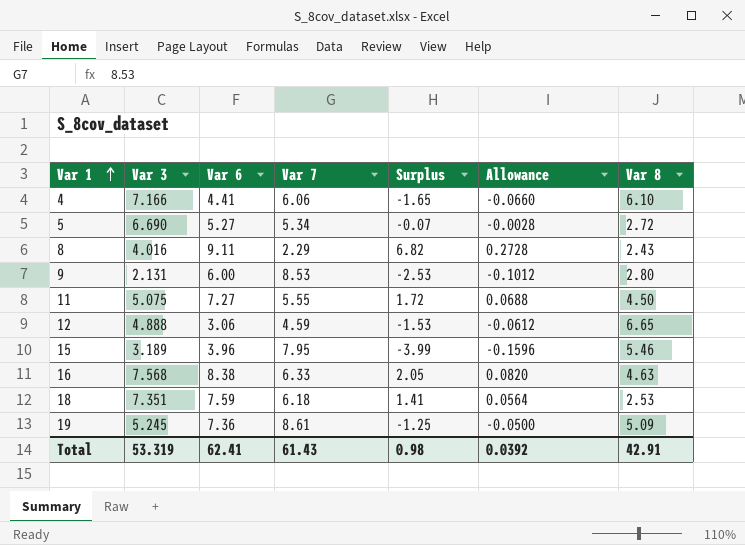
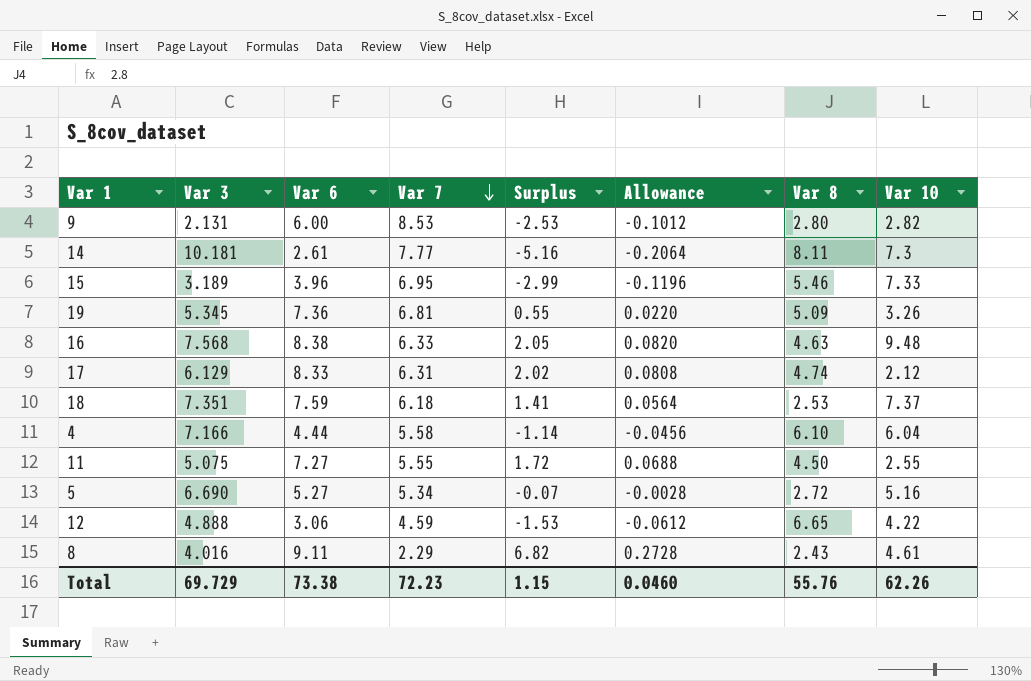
row order: Var 1 ascending -> Var 7 descending
column Var 10 | position: none -> 8
row 14: none -> 10.181 | 2.61 | 7.77 | -5.16 | -0.2064 | 8.11 | 7.3
15 | Var 7: 7.95 -> 6.95
15 | Surplus: -3.99 -> -2.99
15 | Allowance: -0.1596 -> -0.1196
19 | Var 3: 5.245 -> 5.345
19 | Var 7: 8.61 -> 6.81
19 | Surplus: -1.25 -> 0.55
19 | Allowance: -0.0500 -> 0.0220
row 17: none -> 6.129 | 8.33 | 6.31 | 2.02 | 0.0808 | 4.74 | 2.12
4 | Var 6: 4.41 -> 4.44
4 | Var 7: 6.06 -> 5.58
4 | Surplus: -1.65 -> -1.14
4 | Allowance: -0.0660 -> -0.0456
Total | Var 3: 53.319 -> 69.729
Total | Var 6: 62.41 -> 73.38
Total | Var 7: 61.43 -> 72.23
Total | Surplus: 0.98 -> 1.15
Total | Allowance: 0.0392 -> 0.0460
Total | Var 8: 42.91 -> 55.76

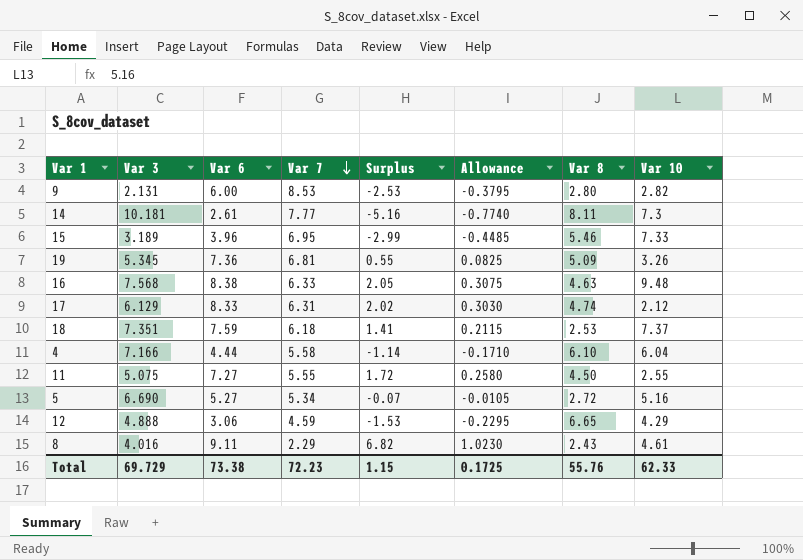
column Allowance | formula: [Surplus] * 0.04 -> [Surplus] * 0.15
12 | Var 10: 4.22 -> 4.29
Total | Allowance: 0.0460 -> 0.1725
Total | Var 10: 62.26 -> 62.33

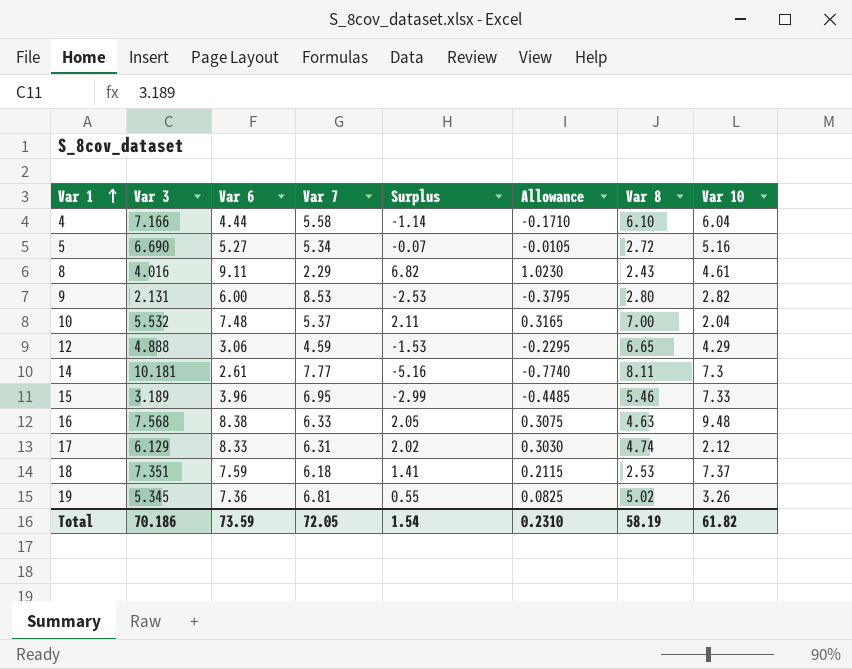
row order: Var 7 descending -> Var 1 ascending
row 11: 5.075 | 7.27 | 5.55 | 1.72 | 0.2580 | 4.50 | 2.55 -> none
row 10: none -> 5.532 | 7.48 | 5.37 | 2.11 | 0.3165 | 7.00 | 2.04
19 | Var 8: 5.09 -> 5.02
Total | Var 3: 69.729 -> 70.186
Total | Var 6: 73.38 -> 73.59
Total | Var 7: 72.23 -> 72.05
Total | Surplus: 1.15 -> 1.54
Total | Allowance: 0.1725 -> 0.2310
Total | Var 8: 55.76 -> 58.19
Total | Var 10: 62.33 -> 61.82

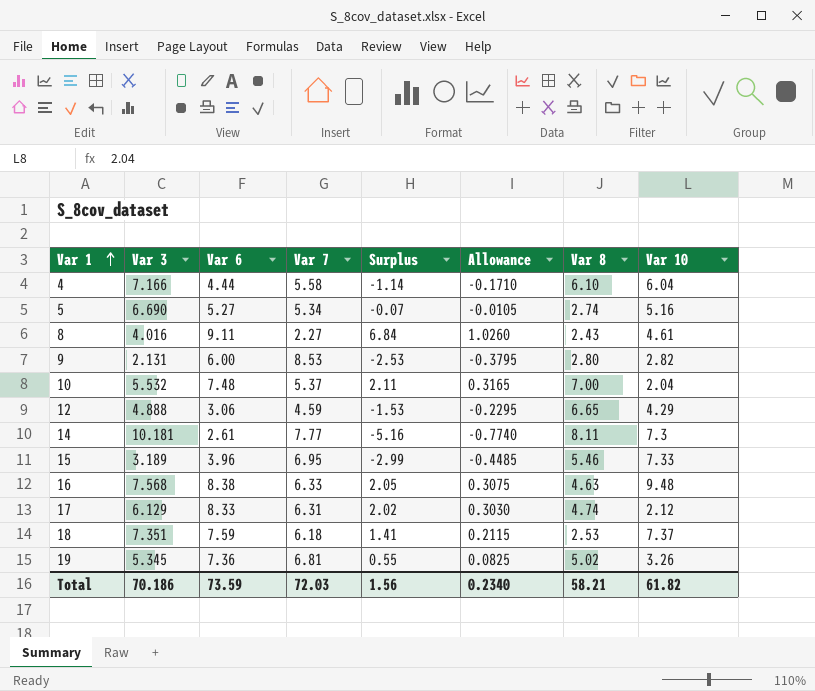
5 | Var 8: 2.72 -> 2.74
8 | Var 7: 2.29 -> 2.27
8 | Surplus: 6.82 -> 6.84
8 | Allowance: 1.0230 -> 1.0260
Total | Var 7: 72.05 -> 72.03
Total | Surplus: 1.54 -> 1.56
Total | Allowance: 0.2310 -> 0.2340
Total | Var 8: 58.19 -> 58.21

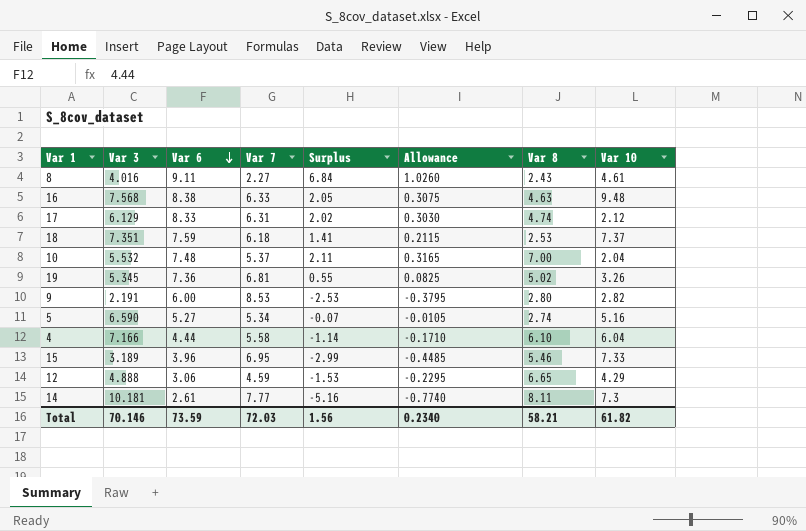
row order: Var 1 ascending -> Var 6 descending
9 | Var 3: 2.131 -> 2.191
5 | Var 3: 6.690 -> 6.590
Total | Var 3: 70.186 -> 70.146

